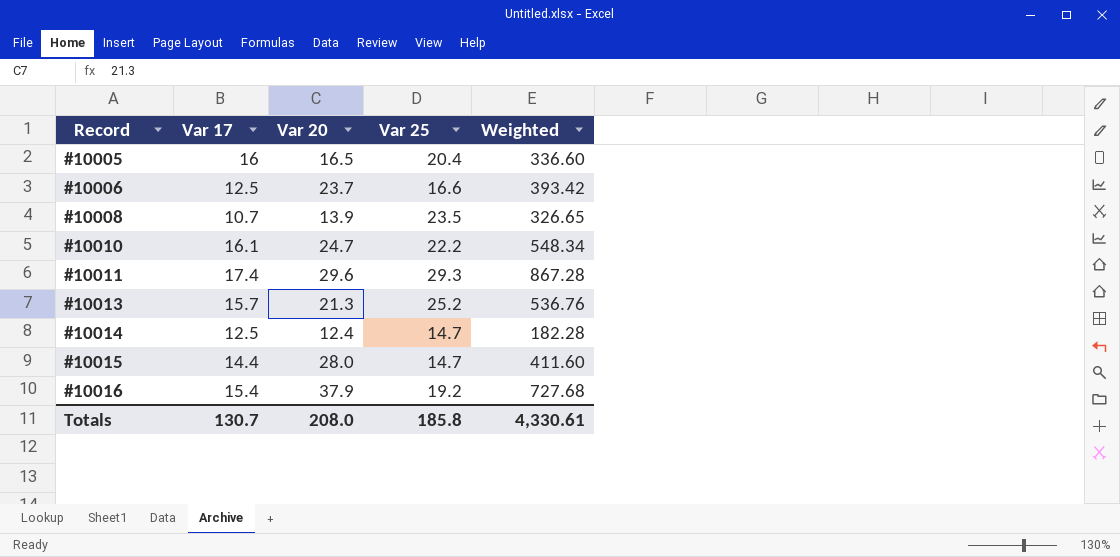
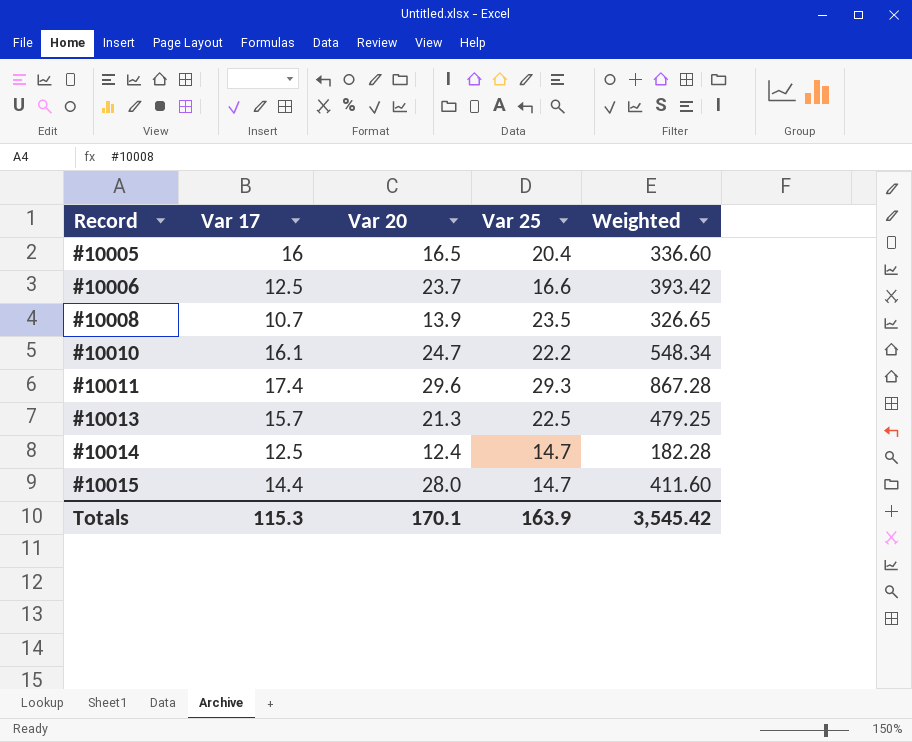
row #10016: 15.4 | 37.9 | 19.2 | 727.68 -> none
#10013 | Var 25: 25.2 -> 22.5
#10013 | Weighted: 536.76 -> 479.25
Totals | Var 17: 130.7 -> 115.3
Totals | Var 20: 208.0 -> 170.1
Totals | Var 25: 185.8 -> 163.9
Totals | Weighted: 4,330.61 -> 3,545.42

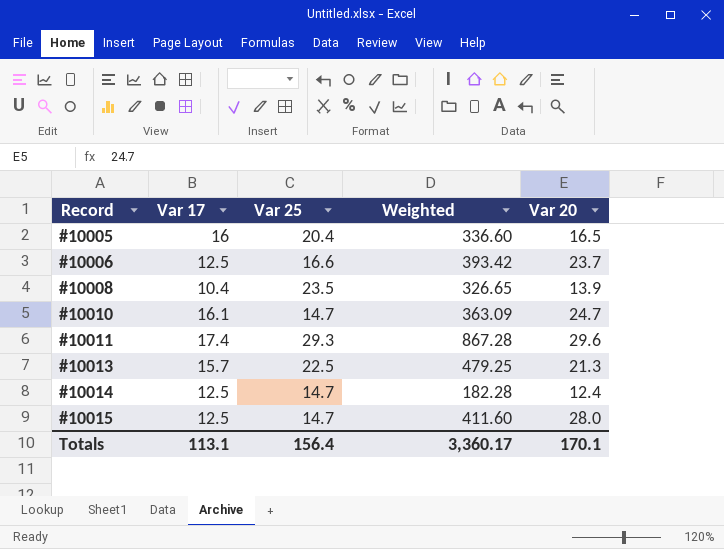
column Var 20 | position: 3 -> 5
#10008 | Var 17: 10.7 -> 10.4
#10010 | Var 25: 22.2 -> 14.7
#10010 | Weighted: 548.34 -> 363.09
#10015 | Var 17: 14.4 -> 12.5
Totals | Var 17: 115.3 -> 113.1
Totals | Var 25: 163.9 -> 156.4
Totals | Weighted: 3,545.42 -> 3,360.17

